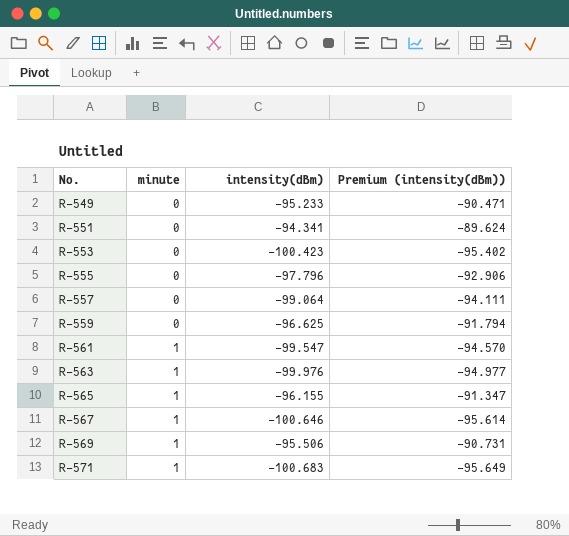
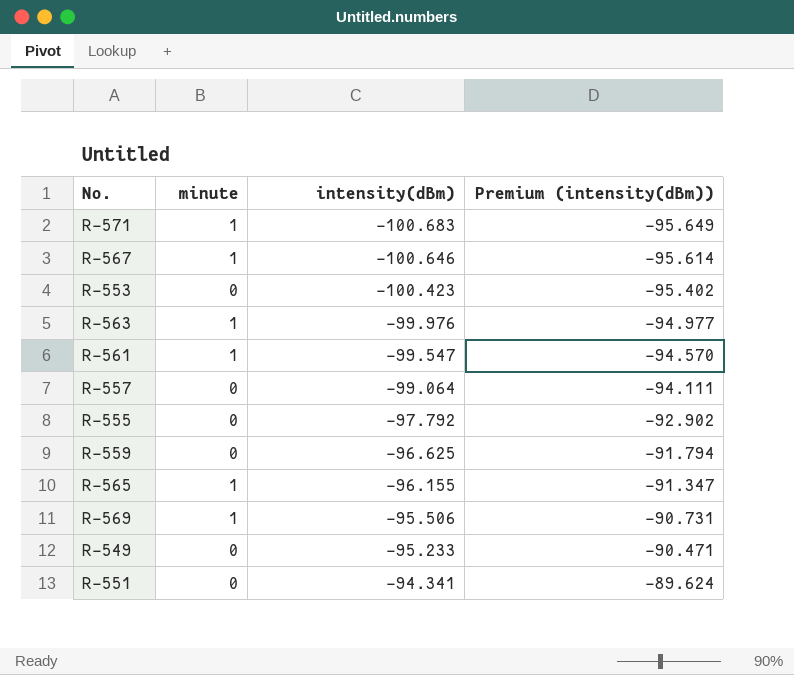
row order: No. ascending -> intensity(dBm) ascending
R-555 | intensity(dBm): -97.796 -> -97.792
R-555 | Premium (intensity(dBm)): -92.906 -> -92.902

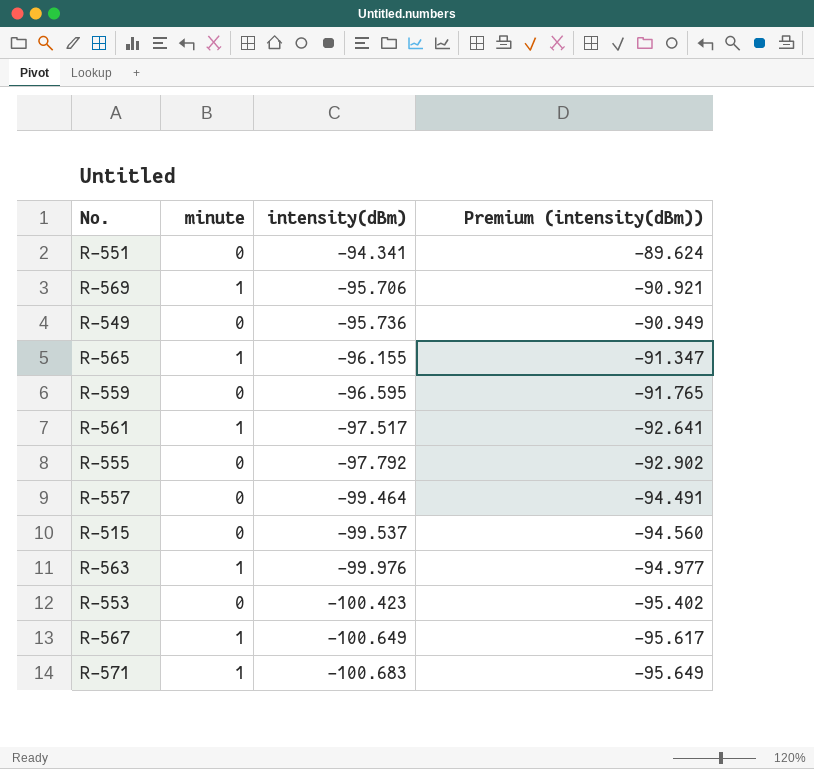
row order: intensity(dBm) ascending -> intensity(dBm) descending
R-569 | intensity(dBm): -95.506 -> -95.706
R-569 | Premium (intensity(dBm)): -90.731 -> -90.921
R-549 | intensity(dBm): -95.233 -> -95.736
R-549 | Premium (intensity(dBm)): -90.471 -> -90.949
R-559 | intensity(dBm): -96.625 -> -96.595
R-559 | Premium (intensity(dBm)): -91.794 -> -91.765
R-561 | intensity(dBm): -99.547 -> -97.517
R-561 | Premium (intensity(dBm)): -94.570 -> -92.641
R-557 | intensity(dBm): -99.064 -> -99.464
R-557 | Premium (intensity(dBm)): -94.111 -> -94.491
row R-515: none -> 0 | -99.537 | -94.560
R-567 | intensity(dBm): -100.646 -> -100.649
R-567 | Premium (intensity(dBm)): -95.614 -> -95.617

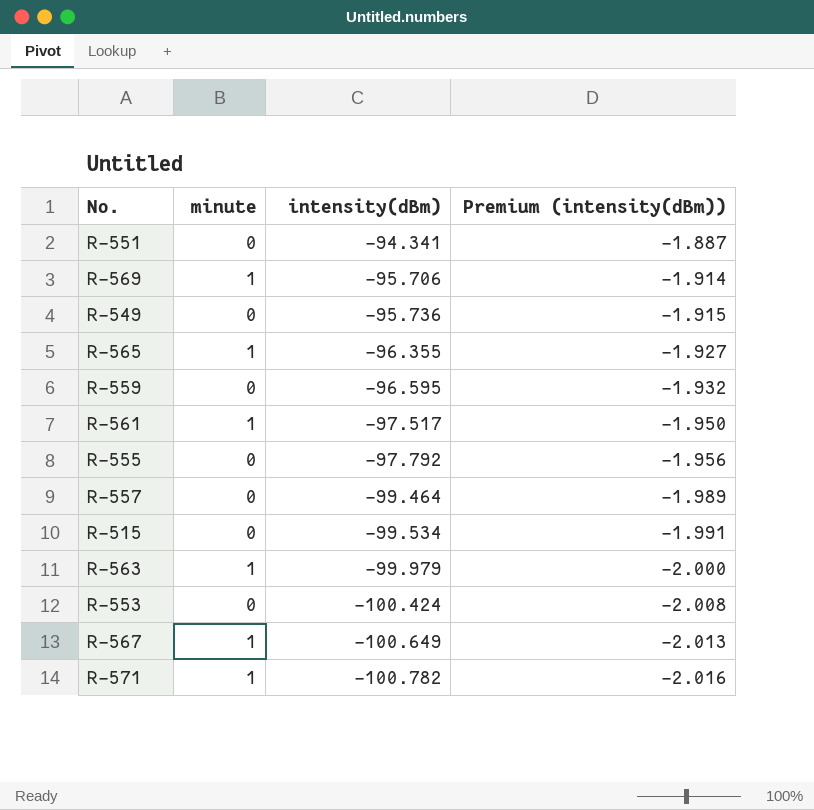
column Premium (intensity(dBm)) | formula: [intensity(dBm)] * 0.95 -> [intensity(dBm)] * 0.02
R-565 | intensity(dBm): -96.155 -> -96.355
R-515 | intensity(dBm): -99.537 -> -99.534
R-563 | intensity(dBm): -99.976 -> -99.979
R-553 | intensity(dBm): -100.423 -> -100.424
R-571 | intensity(dBm): -100.683 -> -100.782

